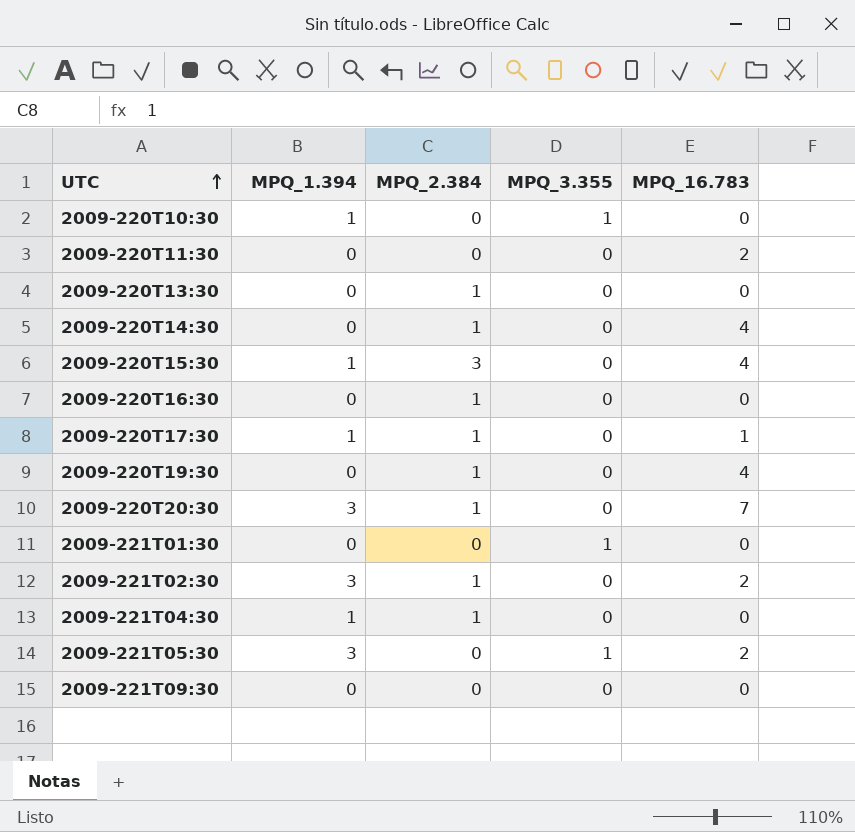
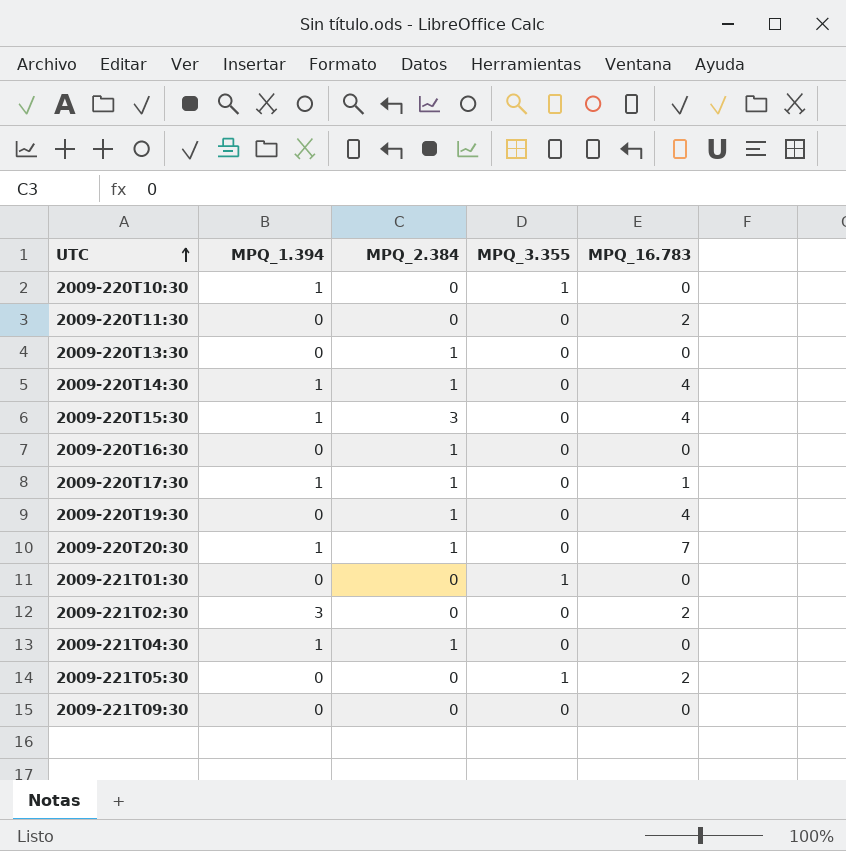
2009-220T14:30 | MPQ_1.394: 0 -> 1
2009-220T20:30 | MPQ_1.394: 3 -> 1
2009-221T02:30 | MPQ_2.384: 1 -> 0
2009-221T05:30 | MPQ_1.394: 3 -> 0

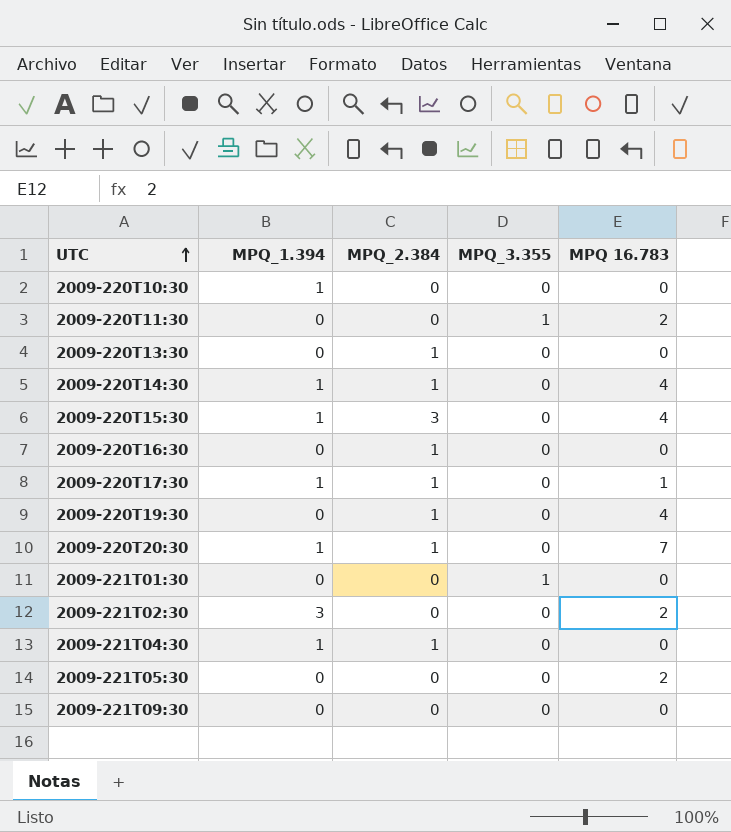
column name: MPQ_16.783 -> MPQ 16.783
2009-220T10:30 | MPQ_3.355: 1 -> 0
2009-220T11:30 | MPQ_3.355: 0 -> 1
2009-221T05:30 | MPQ_3.355: 1 -> 0

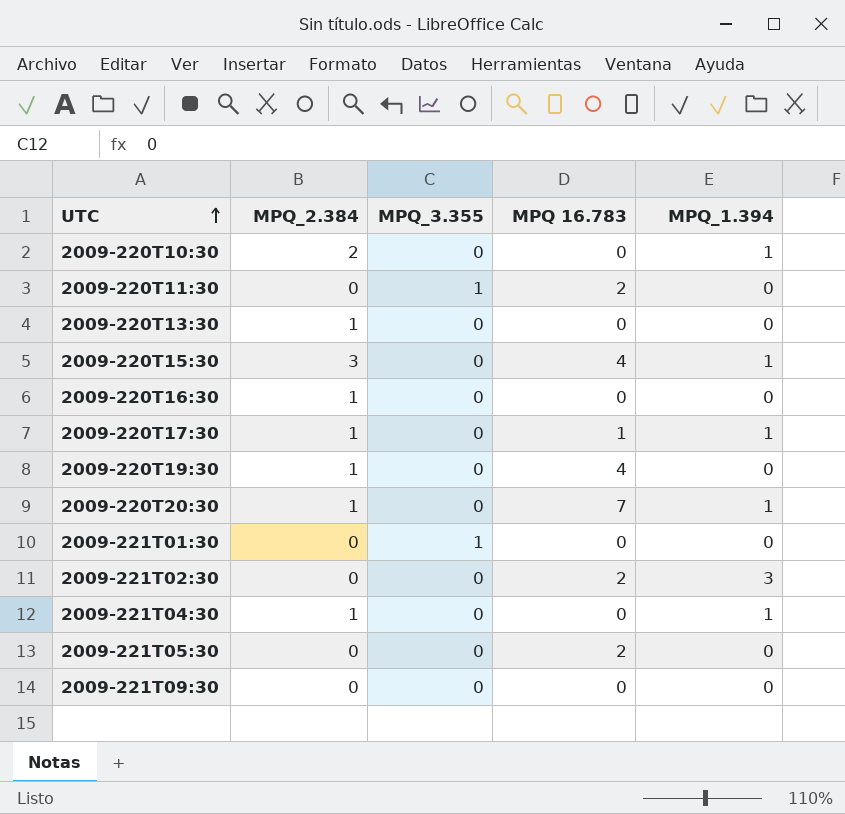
column MPQ_1.394 | position: 2 -> 5
row 2009-220T14:30: 1 | 1 | 0 | 4 -> none
2009-220T10:30 | MPQ_2.384: 0 -> 2

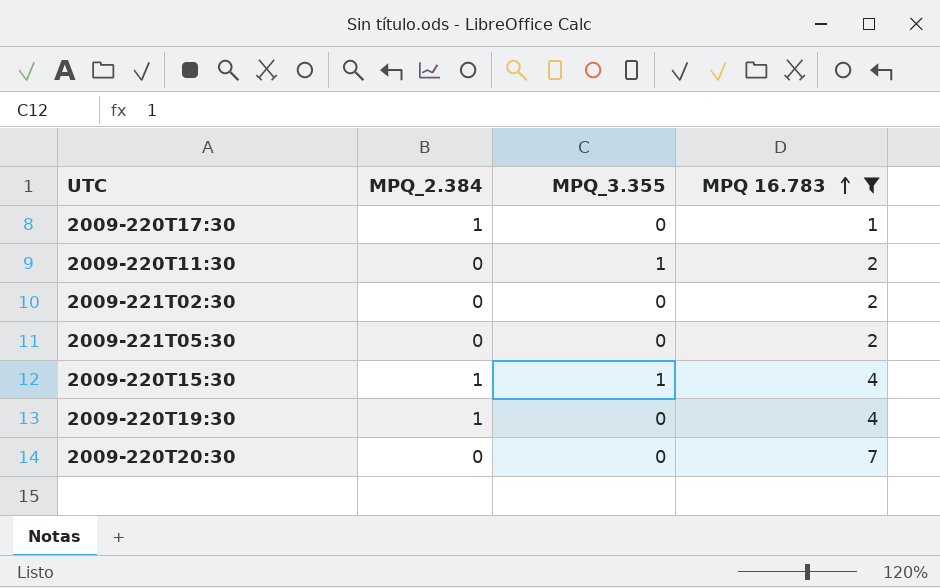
filter: none -> MPQ 16.783 != 0
row order: UTC ascending -> MPQ 16.783 ascending
column MPQ_1.394 | position: 5 -> none
2009-220T15:30 | MPQ_2.384: 3 -> 1
2009-220T15:30 | MPQ_3.355: 0 -> 1
2009-220T20:30 | MPQ_2.384: 1 -> 0

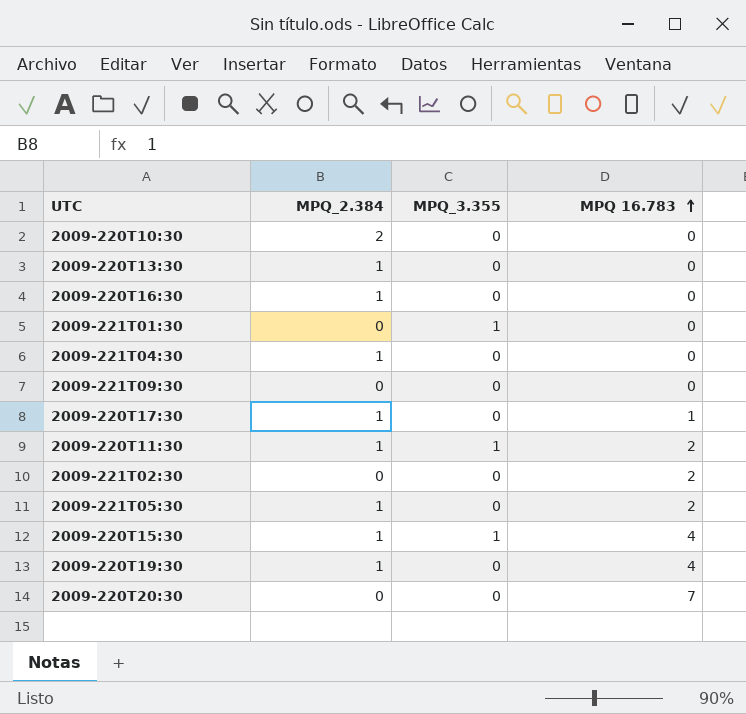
filter: MPQ 16.783 != 0 -> none
2009-220T11:30 | MPQ_2.384: 0 -> 1
2009-221T05:30 | MPQ_2.384: 0 -> 1

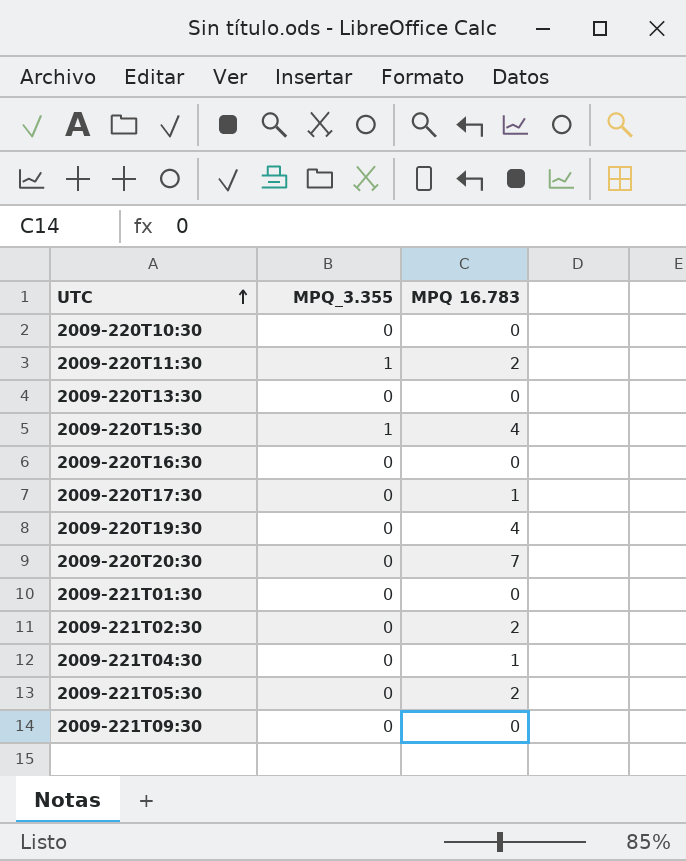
row order: MPQ 16.783 ascending -> UTC ascending
column MPQ_2.384 | position: 2 -> none
2009-221T01:30 | MPQ_3.355: 1 -> 0
2009-221T04:30 | MPQ 16.783: 0 -> 1

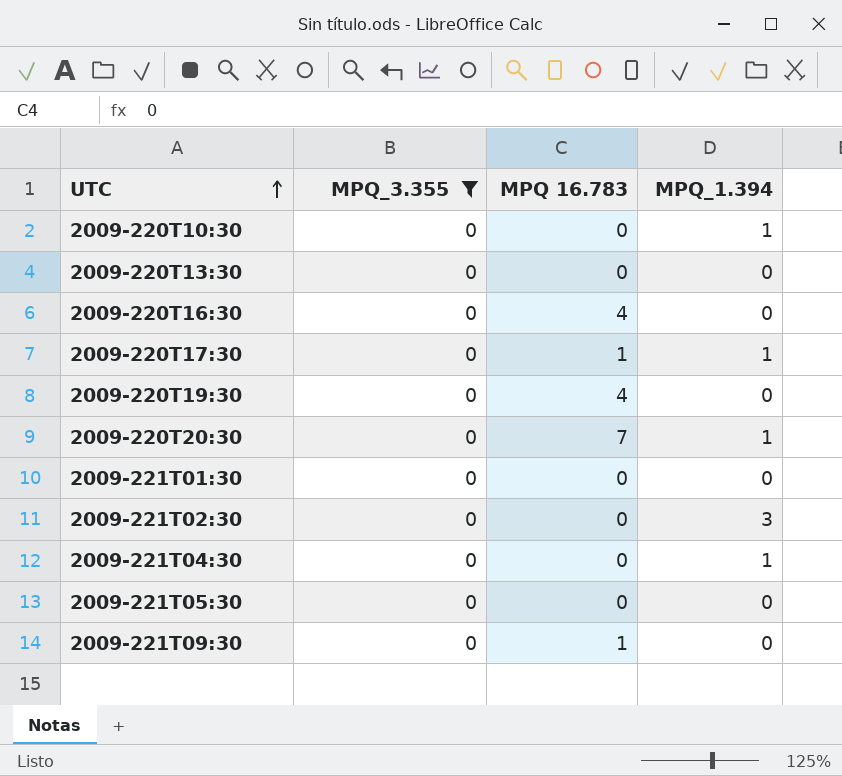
filter: none -> MPQ_3.355 = 0
column MPQ_1.394 | position: none -> 4
2009-220T16:30 | MPQ 16.783: 0 -> 4
2009-221T02:30 | MPQ 16.783: 2 -> 0
2009-221T04:30 | MPQ 16.783: 1 -> 0
2009-221T05:30 | MPQ 16.783: 2 -> 0
2009-221T09:30 | MPQ 16.783: 0 -> 1

